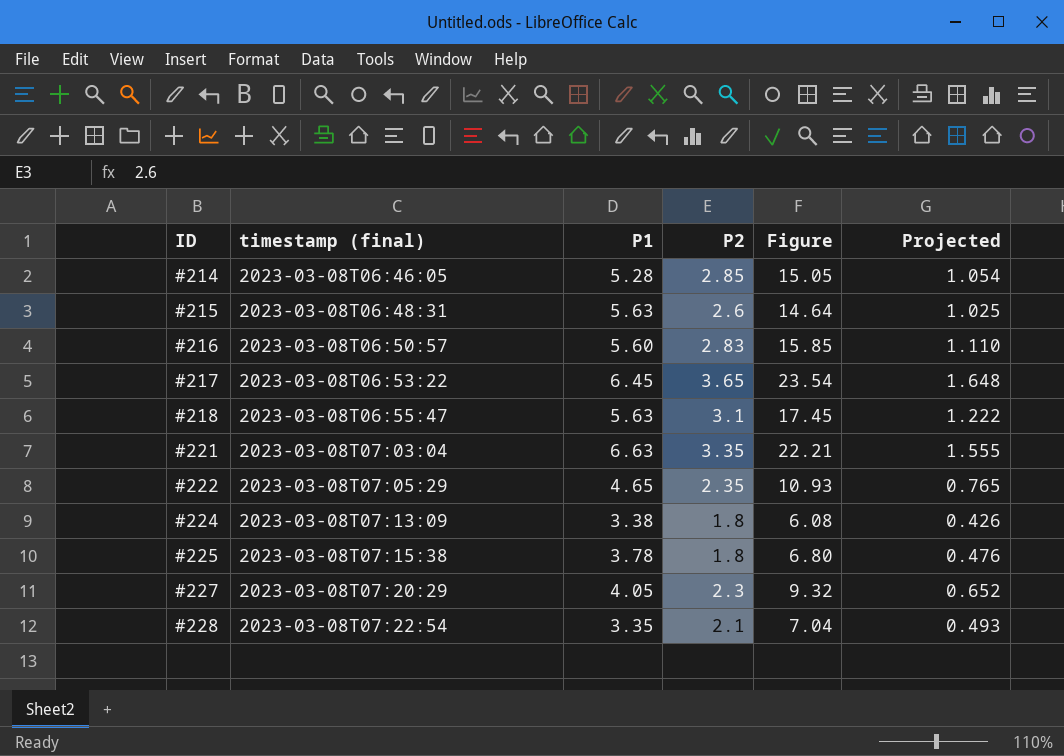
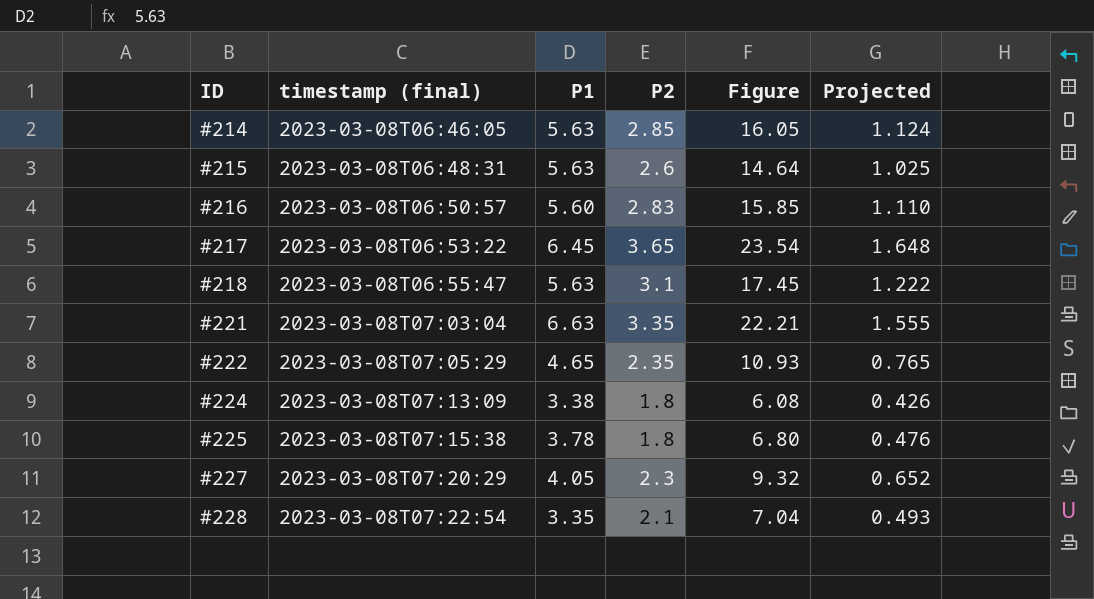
#214 | P1: 5.28 -> 5.63
#214 | Figure: 15.05 -> 16.05
#214 | Projected: 1.054 -> 1.124

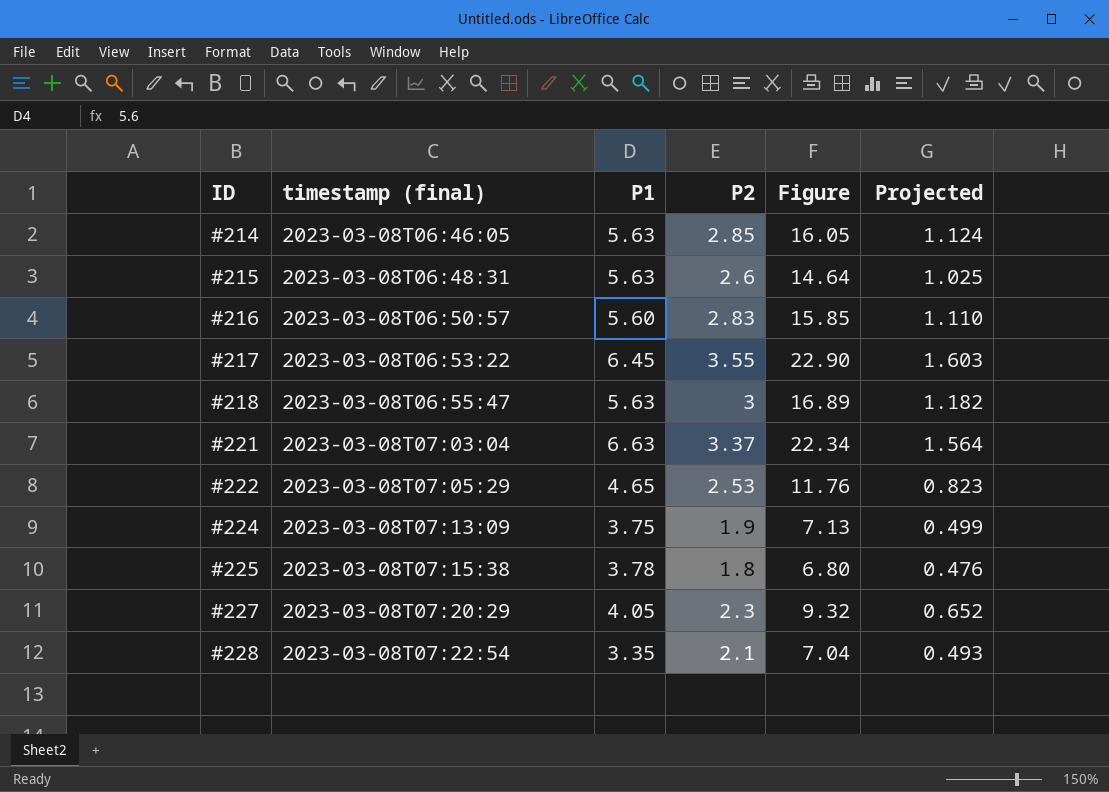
#217 | P2: 3.65 -> 3.55
#217 | Figure: 23.54 -> 22.90
#217 | Projected: 1.648 -> 1.603
#218 | P2: 3.1 -> 3
#218 | Figure: 17.45 -> 16.89
#218 | Projected: 1.222 -> 1.182
#221 | P2: 3.35 -> 3.37
#221 | Figure: 22.21 -> 22.34
#221 | Projected: 1.555 -> 1.564
#222 | P2: 2.35 -> 2.53
#222 | Figure: 10.93 -> 11.76
#222 | Projected: 0.765 -> 0.823
#224 | P1: 3.38 -> 3.75
#224 | P2: 1.8 -> 1.9
#224 | Figure: 6.08 -> 7.13
#224 | Projected: 0.426 -> 0.499

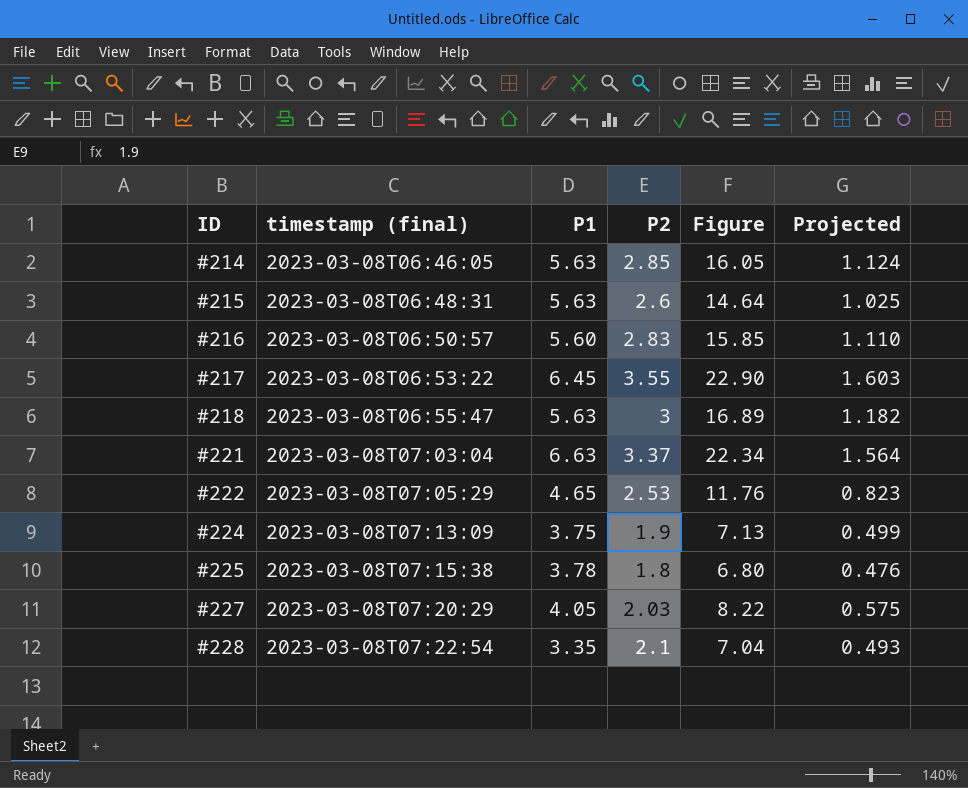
#227 | P2: 2.3 -> 2.03
#227 | Figure: 9.32 -> 8.22
#227 | Projected: 0.652 -> 0.575

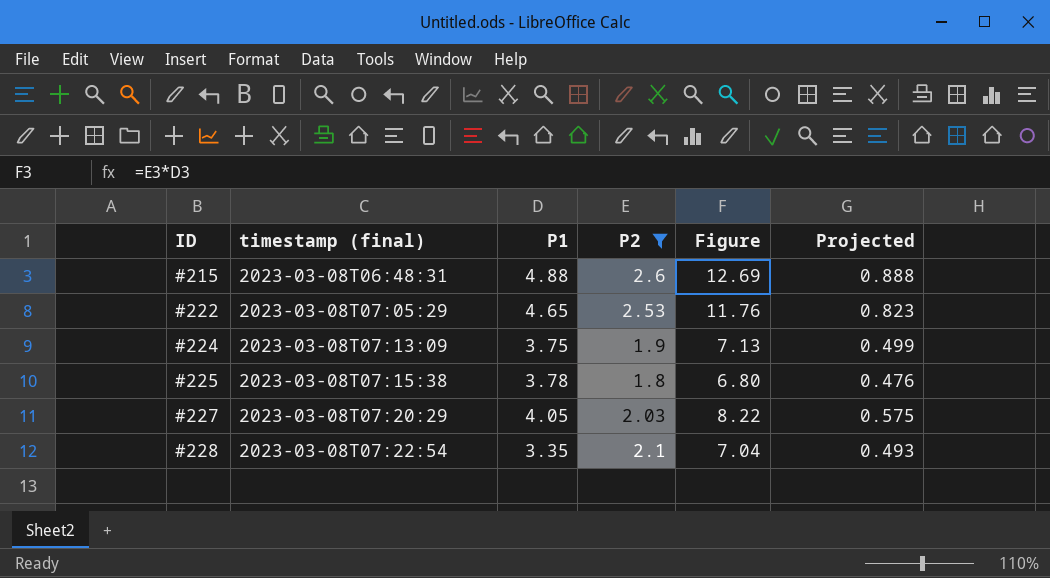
filter: none -> P2 <= 2.6
#215 | P1: 5.63 -> 4.88
#215 | Figure: 14.64 -> 12.69
#215 | Projected: 1.025 -> 0.888

